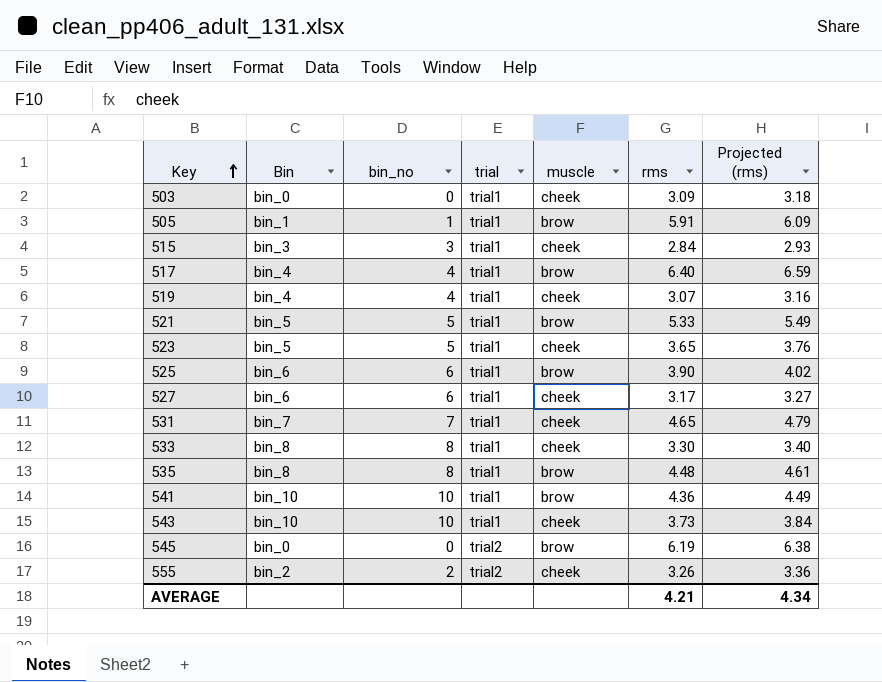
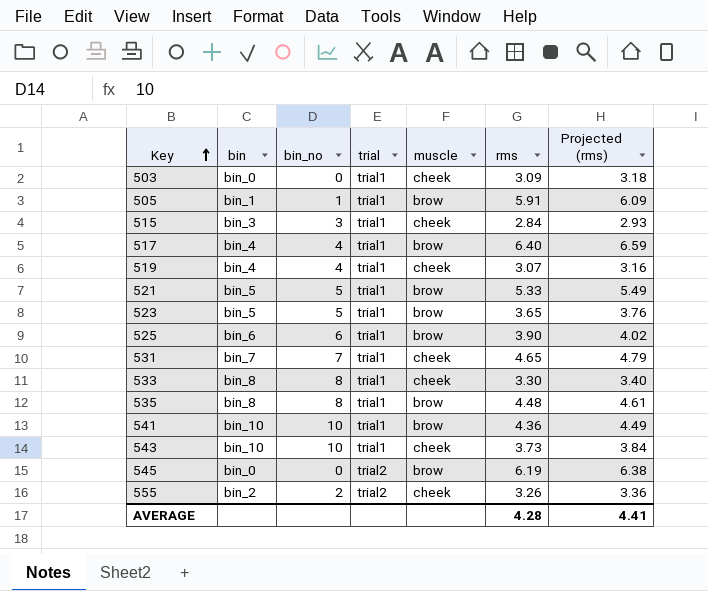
column name: Bin -> bin
row 527: bin_6 | 6 | trial1 | cheek | 3.17 | 3.27 -> none
523 | muscle: cheek -> brow
AVERAGE | rms: 4.21 -> 4.28
AVERAGE | Projected (rms): 4.34 -> 4.41

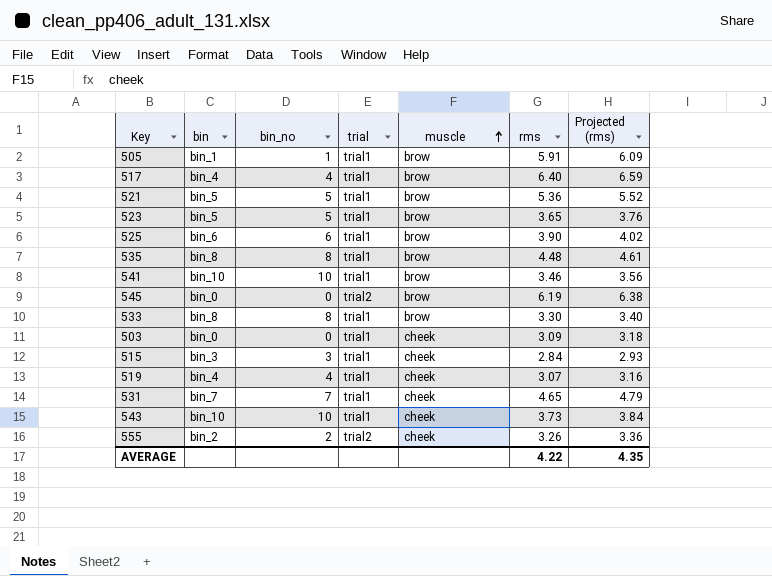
row order: Key ascending -> muscle ascending
521 | rms: 5.33 -> 5.36
521 | Projected (rms): 5.49 -> 5.52
541 | rms: 4.36 -> 3.46
541 | Projected (rms): 4.49 -> 3.56
533 | muscle: cheek -> brow
AVERAGE | rms: 4.28 -> 4.22
AVERAGE | Projected (rms): 4.41 -> 4.35

